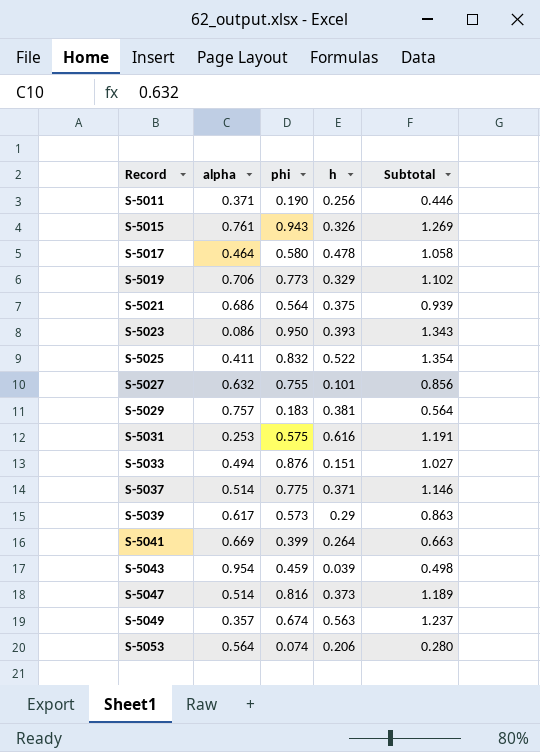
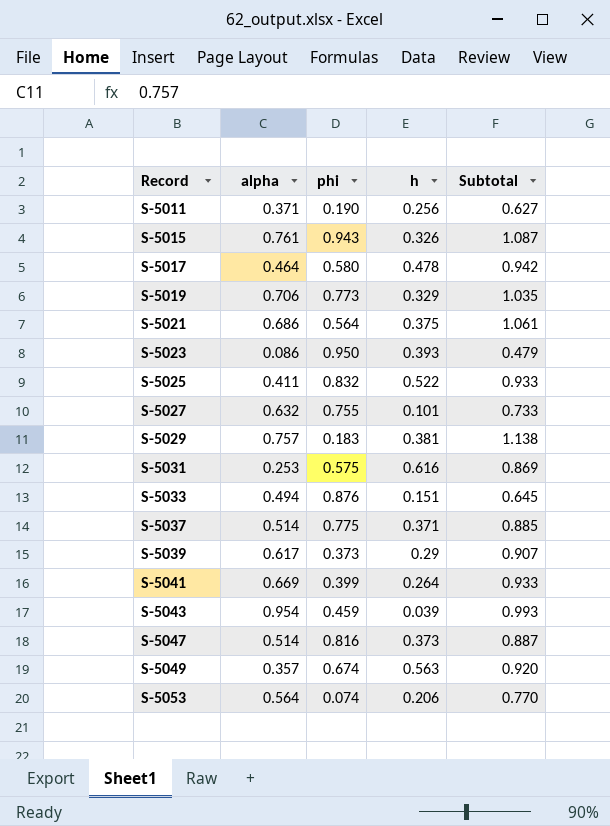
column Subtotal | formula: [phi] + [h] -> [alpha] + [h]
S-5039 | phi: 0.573 -> 0.373

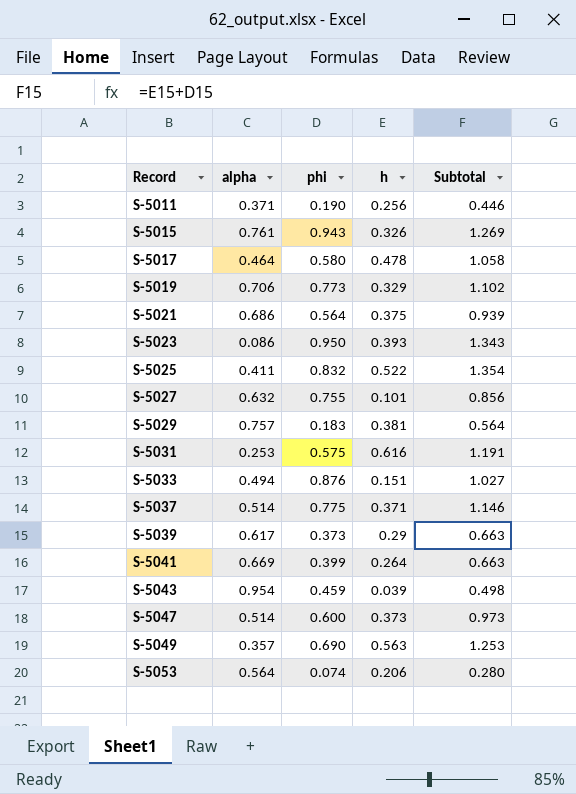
column Subtotal | formula: [alpha] + [h] -> [phi] + [h]
S-5047 | phi: 0.816 -> 0.600
S-5049 | phi: 0.674 -> 0.690

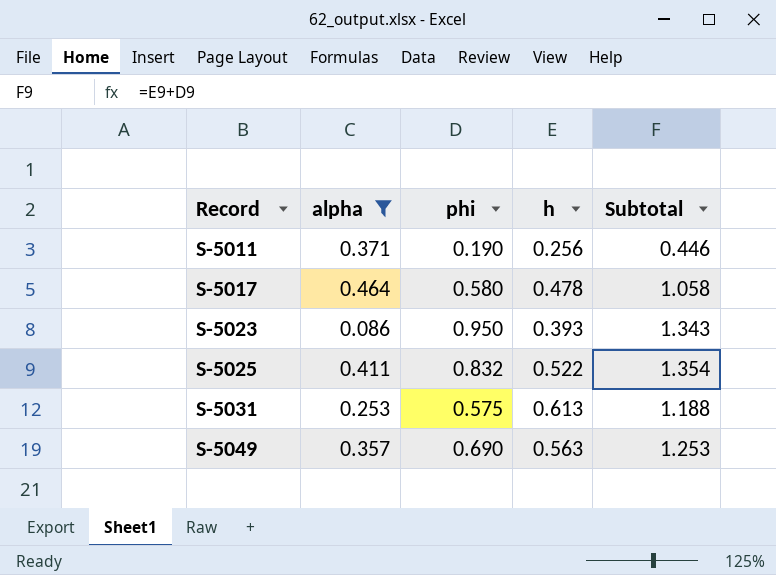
filter: none -> alpha <= 0.464
S-5031 | h: 0.616 -> 0.613
S-5031 | Subtotal: 1.191 -> 1.188

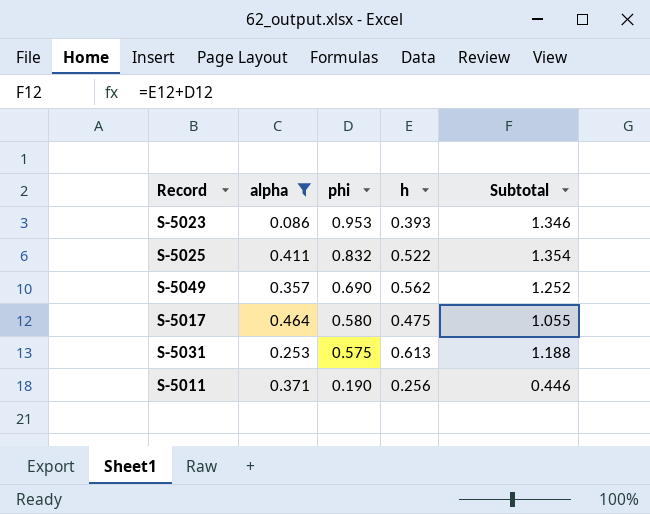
row order: Record ascending -> phi descending
S-5023 | phi: 0.950 -> 0.953
S-5023 | Subtotal: 1.343 -> 1.346
S-5049 | h: 0.563 -> 0.562
S-5049 | Subtotal: 1.253 -> 1.252
S-5017 | h: 0.478 -> 0.475
S-5017 | Subtotal: 1.058 -> 1.055

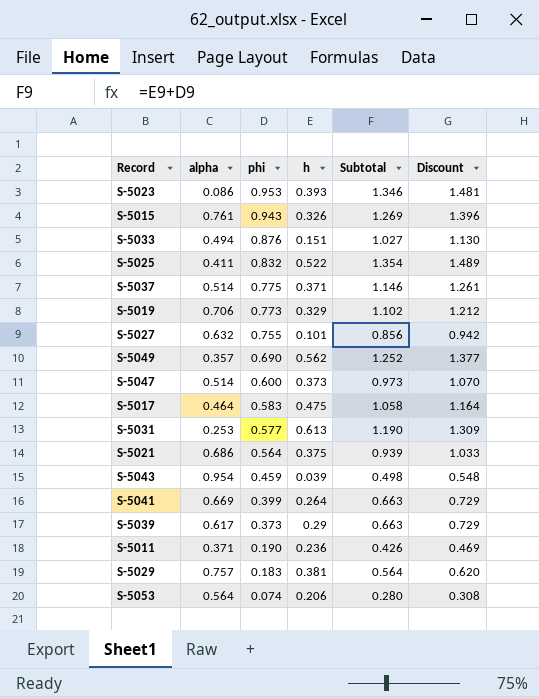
filter: alpha <= 0.464 -> none
column Discount | formula: none -> [Subtotal] * 1.1
S-5017 | phi: 0.580 -> 0.583
S-5017 | Subtotal: 1.055 -> 1.058
S-5031 | phi: 0.575 -> 0.577
S-5031 | Subtotal: 1.188 -> 1.190
S-5011 | h: 0.256 -> 0.236
S-5011 | Subtotal: 0.446 -> 0.426

